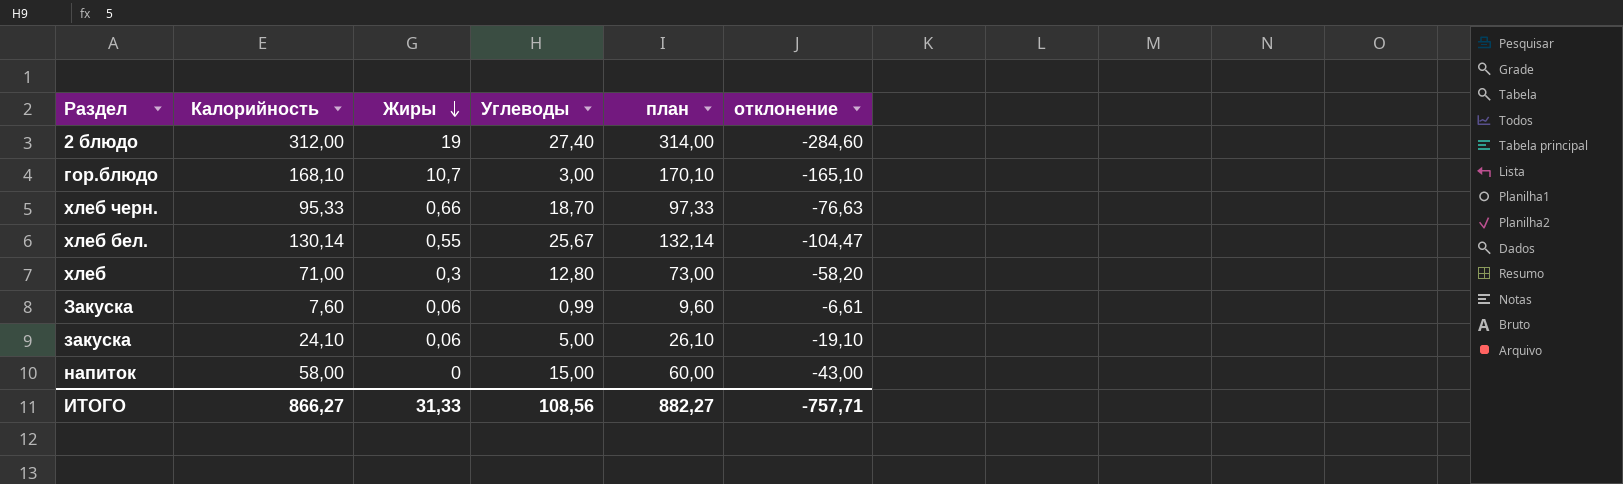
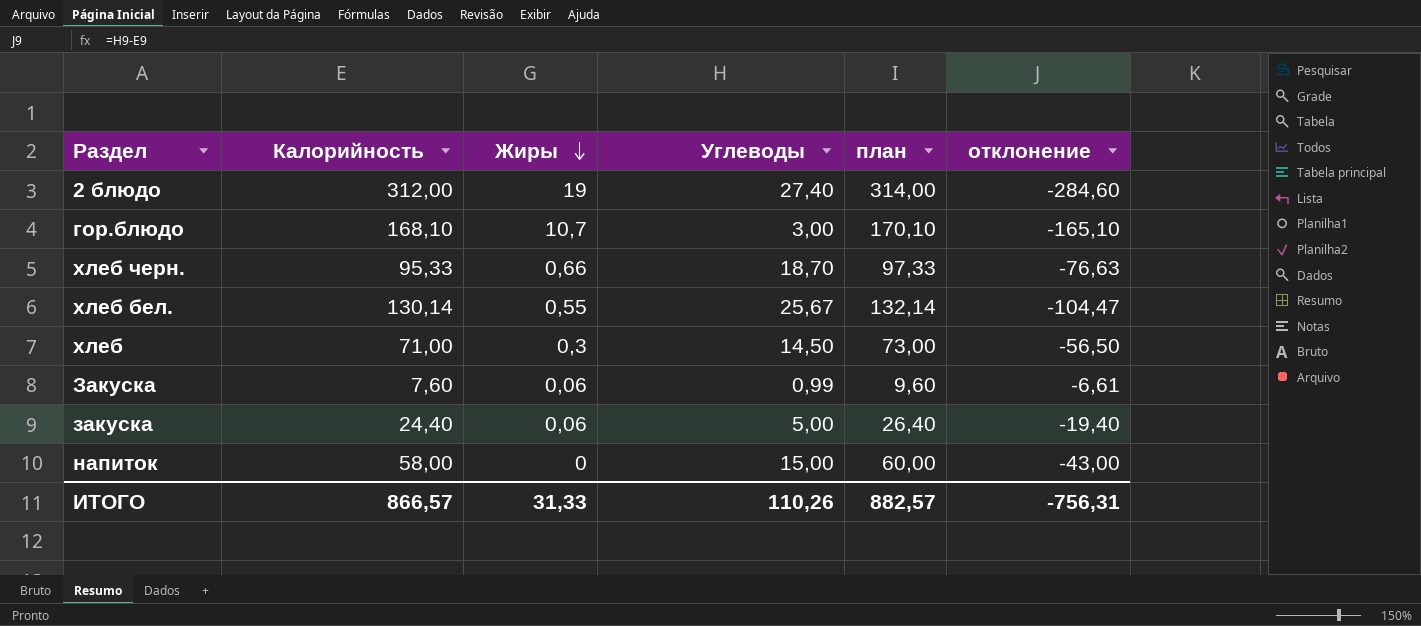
хлеб | Углеводы: 12,80 -> 14,50
хлеб | отклонение: -58,20 -> -56,50
закуска | Калорийность: 24,10 -> 24,40
закуска | план: 26,10 -> 26,40
закуска | отклонение: -19,10 -> -19,40
ИТОГО | Калорийность: 866,27 -> 866,57
ИТОГО | Углеводы: 108,56 -> 110,26
ИТОГО | план: 882,27 -> 882,57
ИТОГО | отклонение: -757,71 -> -756,31

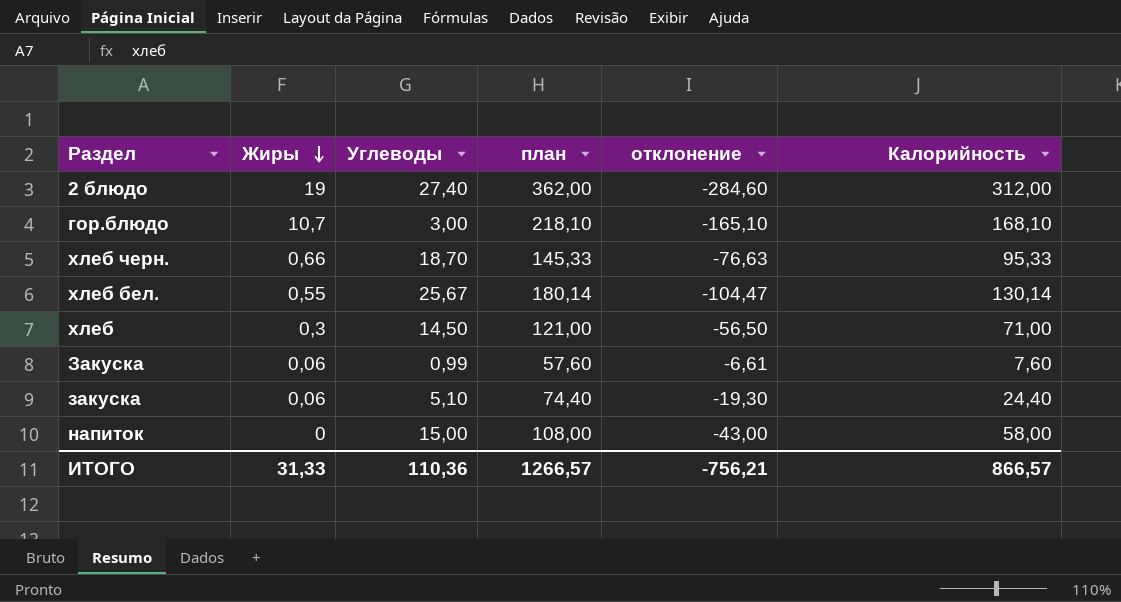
column план | formula: [Калорийность] + 2 -> [Калорийность] + 50
column Калорийность | position: 2 -> 6
закуска | Углеводы: 5,00 -> 5,10
закуска | отклонение: -19,40 -> -19,30
ИТОГО | Углеводы: 110,26 -> 110,36
ИТОГО | план: 882,57 -> 1266,57
ИТОГО | отклонение: -756,31 -> -756,21

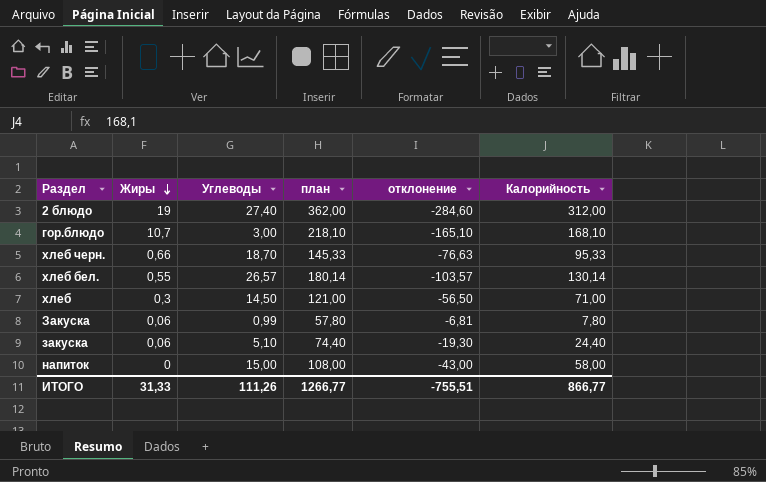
хлеб бел. | Углеводы: 25,67 -> 26,57
хлеб бел. | отклонение: -104,47 -> -103,57
Закуска | план: 57,60 -> 57,80
Закуска | отклонение: -6,61 -> -6,81
Закуска | Калорийность: 7,60 -> 7,80
ИТОГО | Углеводы: 110,36 -> 111,26
ИТОГО | план: 1266,57 -> 1266,77
ИТОГО | отклонение: -756,21 -> -755,51
ИТОГО | Калорийность: 866,57 -> 866,77

